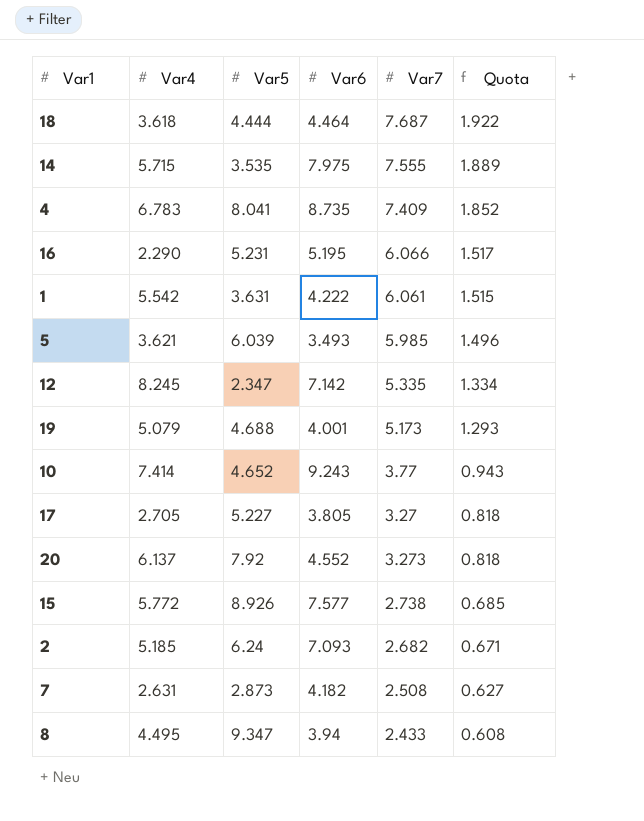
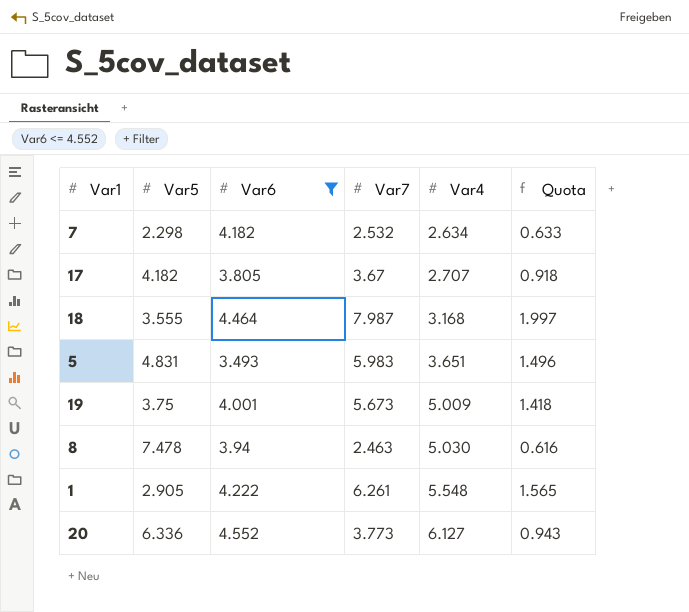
filter: none -> Var6 <= 4.552
row order: Quota descending -> Var4 ascending
column Var4 | position: 2 -> 5
7 | Var5: 2.873 -> 2.298
7 | Var7: 2.508 -> 2.532
7 | Var4: 2.631 -> 2.634
7 | Quota: 0.627 -> 0.633
17 | Var5: 5.227 -> 4.182
17 | Var7: 3.27 -> 3.67
17 | Var4: 2.705 -> 2.707
17 | Quota: 0.818 -> 0.918
18 | Var5: 4.444 -> 3.555
18 | Var7: 7.687 -> 7.987
18 | Var4: 3.618 -> 3.168
18 | Quota: 1.922 -> 1.997
5 | Var5: 6.039 -> 4.831
5 | Var7: 5.985 -> 5.983
5 | Var4: 3.621 -> 3.651
19 | Var5: 4.688 -> 3.75
19 | Var7: 5.173 -> 5.673
19 | Var4: 5.079 -> 5.009
19 | Quota: 1.293 -> 1.418
8 | Var5: 9.347 -> 7.478
8 | Var7: 2.433 -> 2.463
8 | Var4: 4.495 -> 5.030
8 | Quota: 0.608 -> 0.616
1 | Var5: 3.631 -> 2.905
1 | Var7: 6.061 -> 6.261
1 | Var4: 5.542 -> 5.548
1 | Quota: 1.515 -> 1.565
20 | Var5: 7.92 -> 6.336
20 | Var7: 3.273 -> 3.773
20 | Var4: 6.137 -> 6.127
20 | Quota: 0.818 -> 0.943

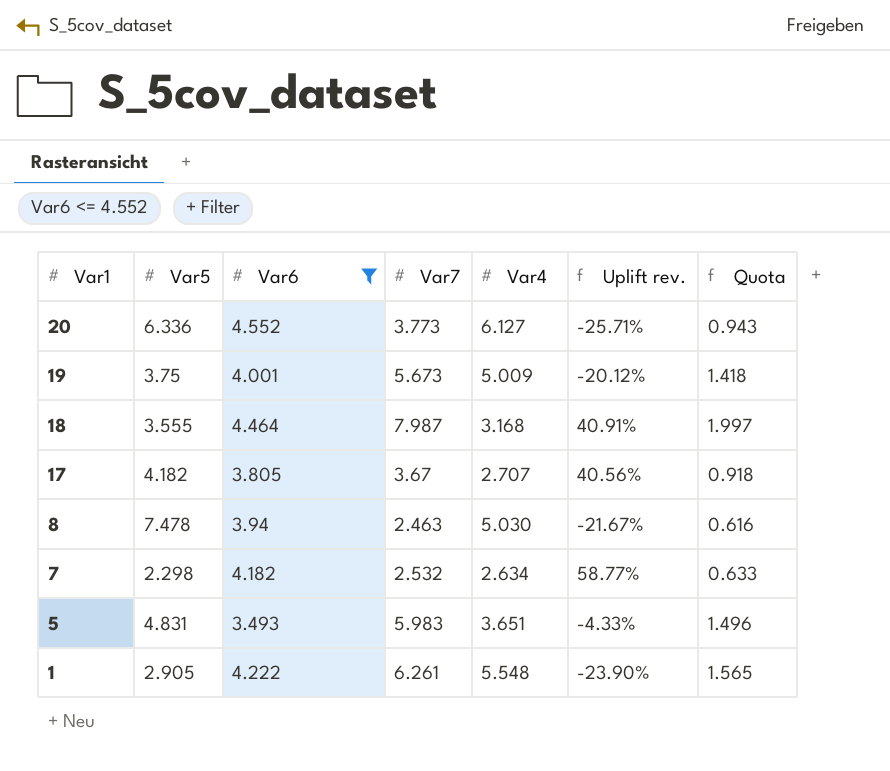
row order: Var4 ascending -> Var1 descending
column Uplift rev. | formula: none -> ([Var6] - [Var4]) / [Var4]

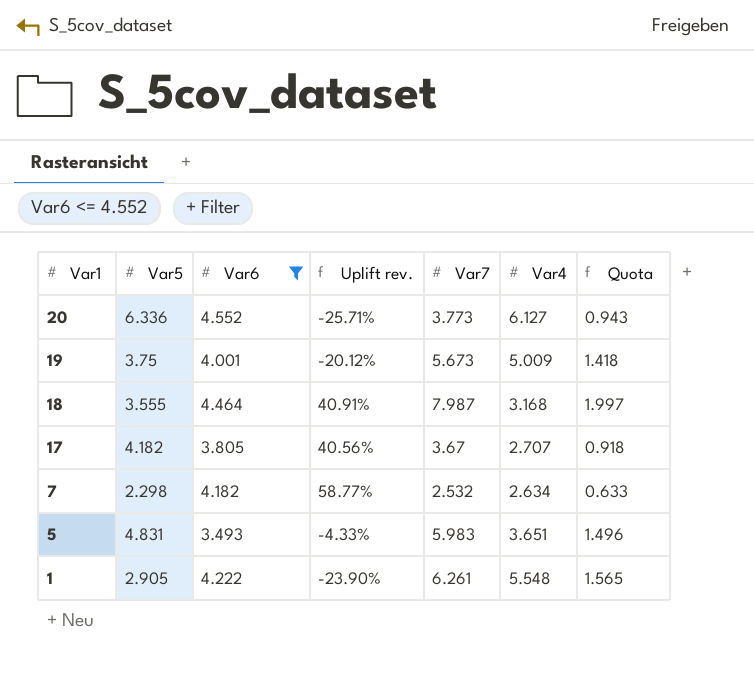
column Uplift rev. | position: 6 -> 4
row 8: 7.478 | 3.94 | 2.463 | 5.030 | -21.67% | 0.616 -> none

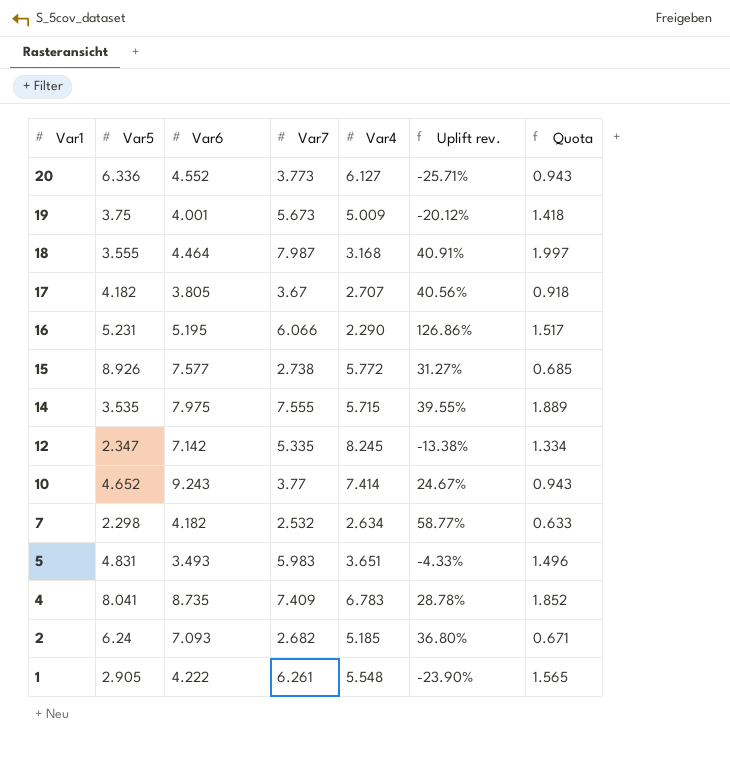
filter: Var6 <= 4.552 -> none
column Uplift rev. | position: 4 -> 6

